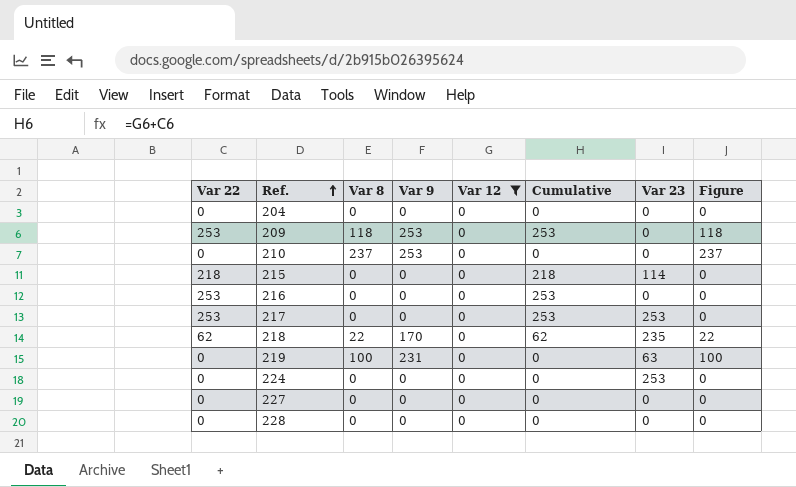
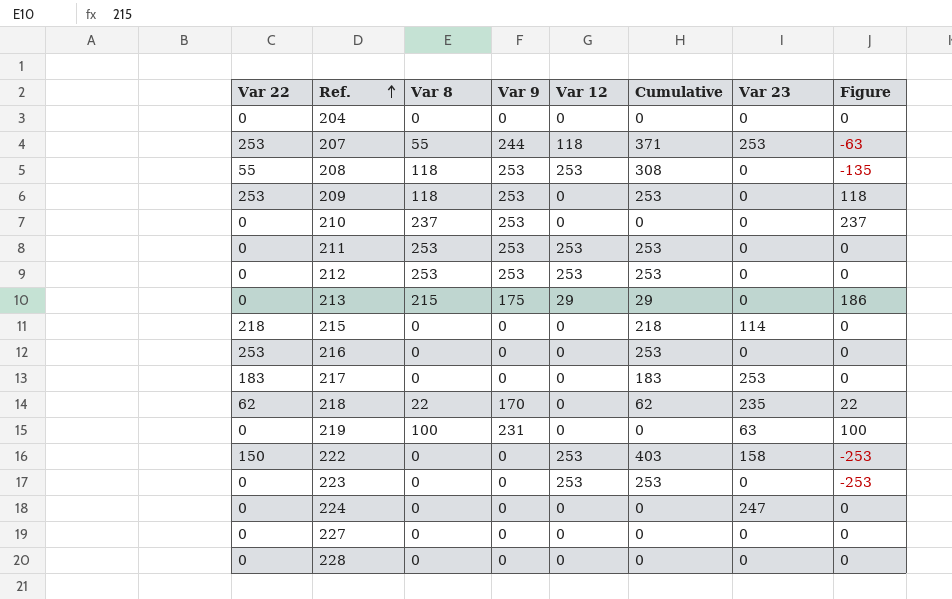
filter: Var 12 = 0 -> none
217 | Var 22: 253 -> 183
217 | Cumulative: 253 -> 183
224 | Var 23: 253 -> 247

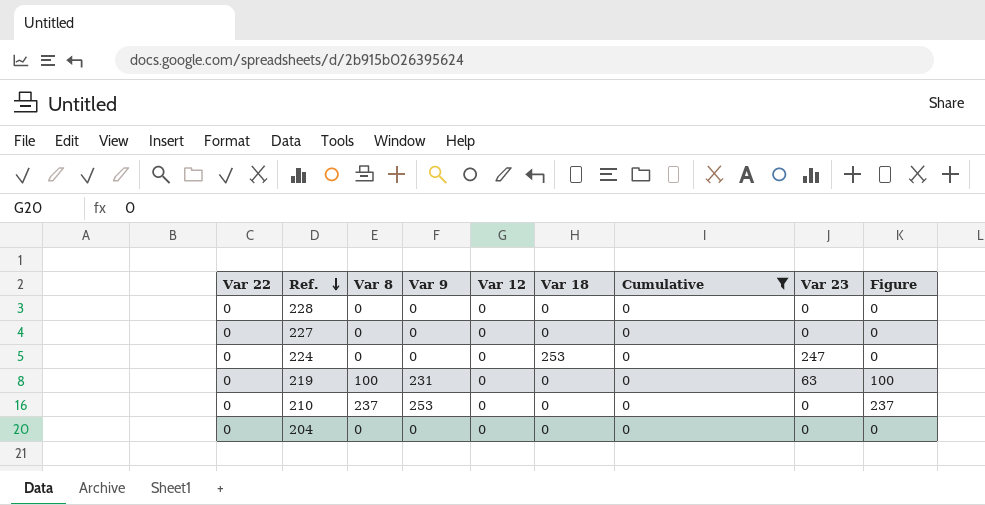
filter: none -> Cumulative = 0
row order: Ref. ascending -> Ref. descending
column Var 18 | position: none -> 6

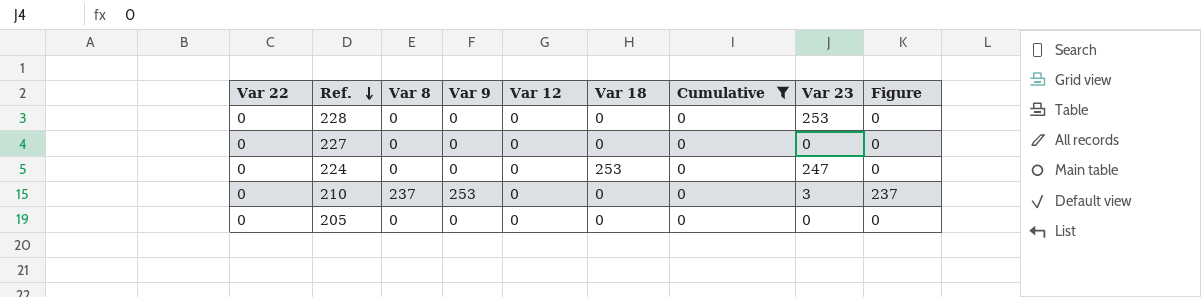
row 219: 0 | 100 | 231 | 0 | 0 | 0 | 63 | 100 -> none
row 204: 0 | 0 | 0 | 0 | 0 | 0 | 0 | 0 -> none
228 | Var 23: 0 -> 253
210 | Var 23: 0 -> 3
row 205: none -> 0 | 0 | 0 | 0 | 0 | 0 | 0 | 0

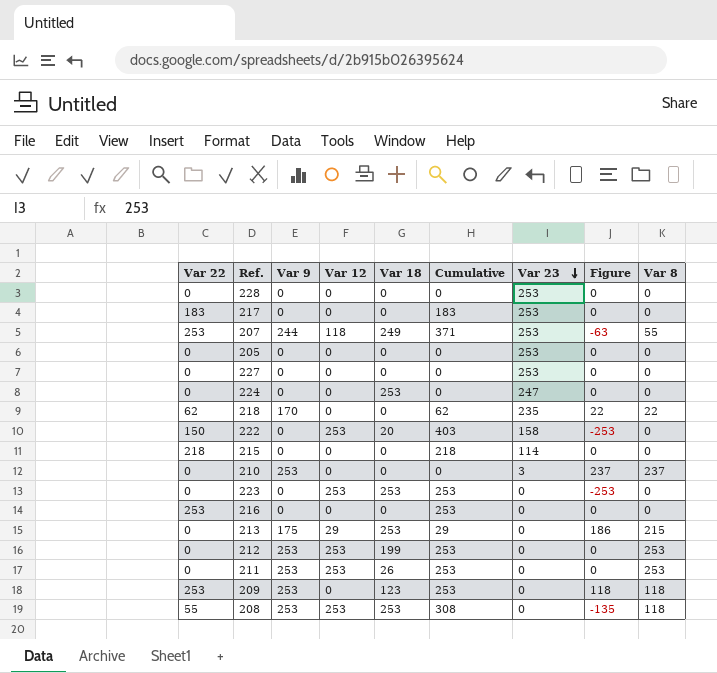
filter: Cumulative = 0 -> none
row order: Ref. descending -> Var 23 descending
column Var 8 | position: 3 -> 9
205 | Var 23: 0 -> 253
227 | Var 23: 0 -> 253

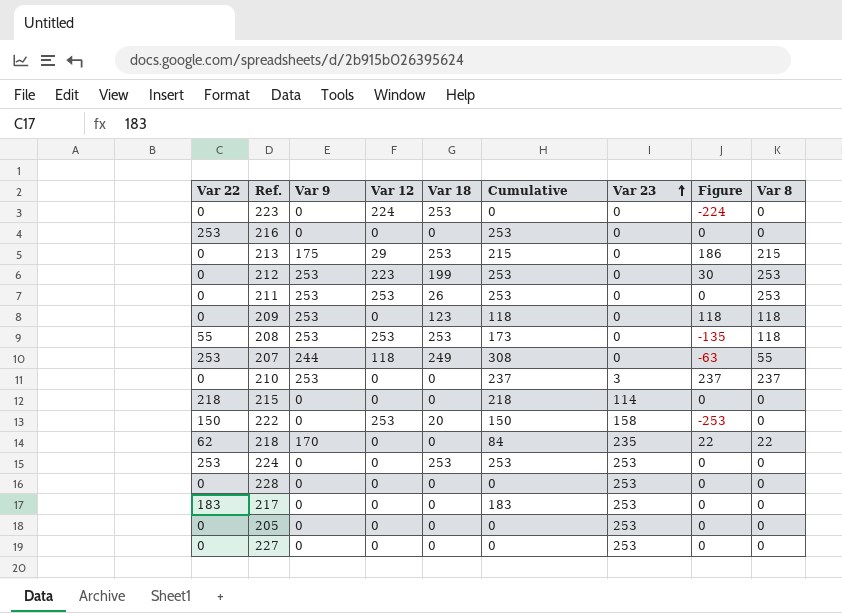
row order: Var 23 descending -> Var 23 ascending
column Cumulative | formula: [Var 22] + [Var 12] -> [Var 22] + [Var 8]
223 | Var 12: 253 -> 224
223 | Figure: -253 -> -224
212 | Var 12: 253 -> 223
212 | Figure: 0 -> 30
209 | Var 22: 253 -> 0
207 | Var 23: 253 -> 0
224 | Var 22: 0 -> 253
224 | Var 23: 247 -> 253

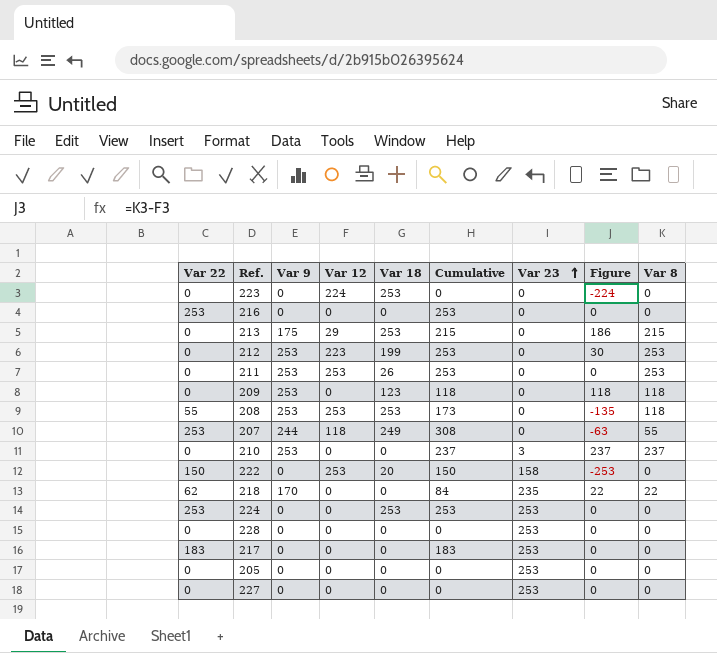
row 215: 218 | 0 | 0 | 0 | 218 | 114 | 0 | 0 -> none

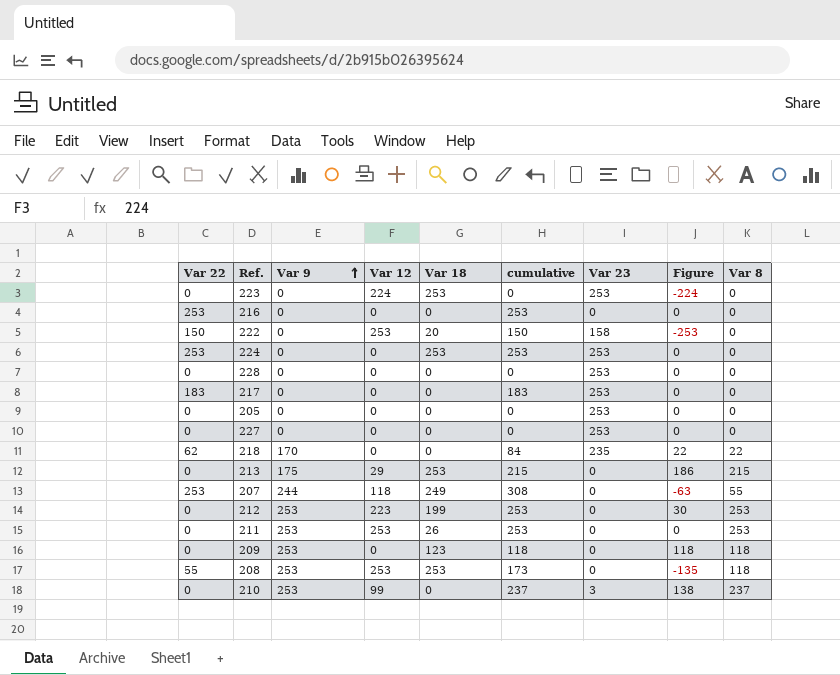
row order: Var 23 ascending -> Var 9 ascending
column name: Cumulative -> cumulative
223 | Var 23: 0 -> 253
210 | Var 12: 0 -> 99
210 | Figure: 237 -> 138

